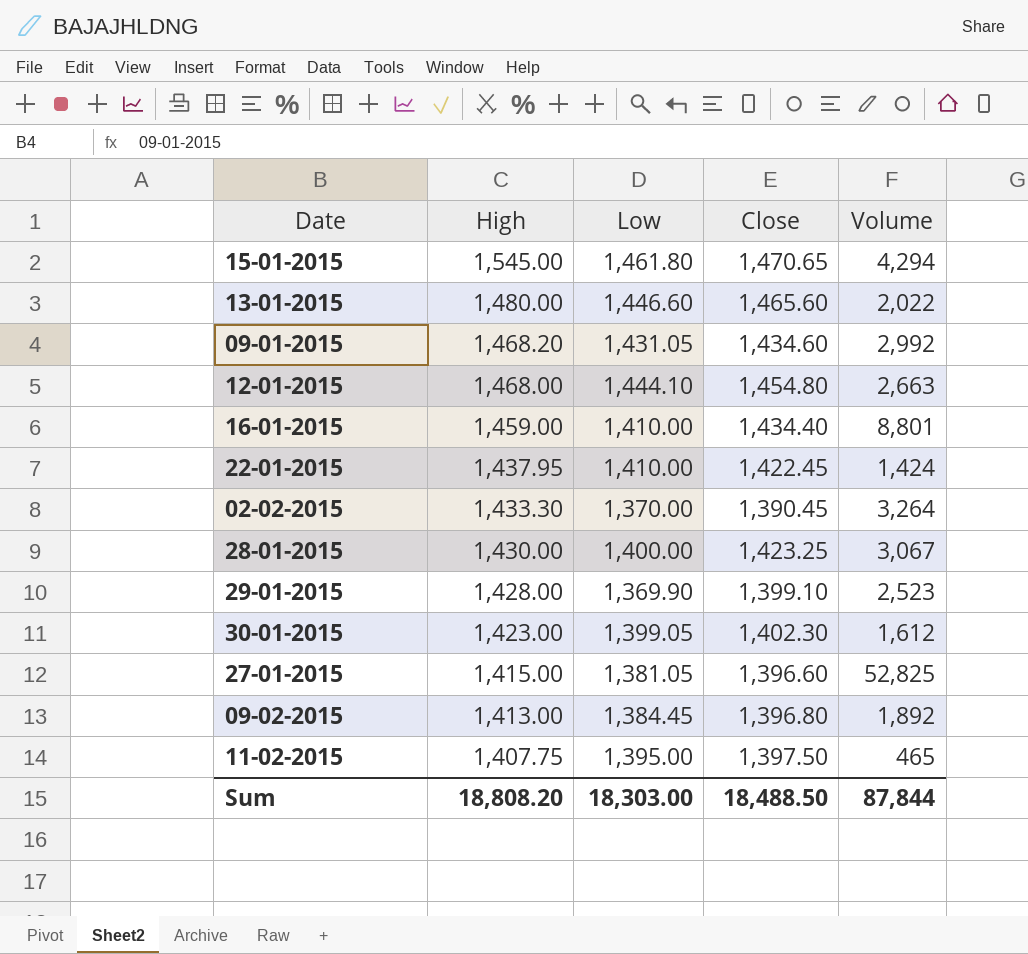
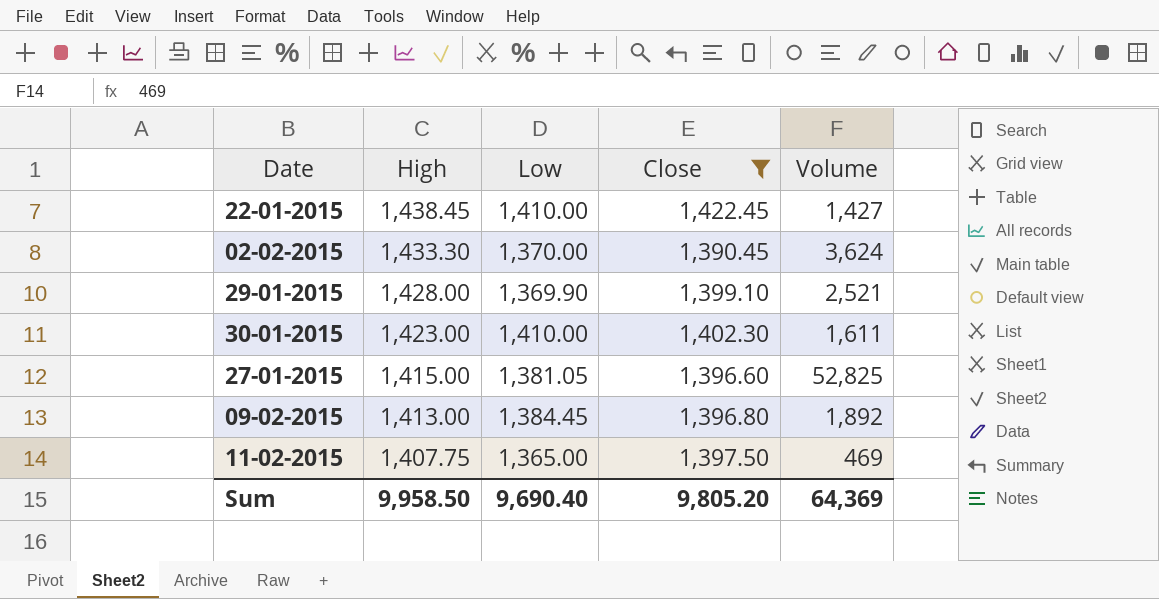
filter: none -> Close <= 1,422.45
22-01-2015 | High: 1,437.95 -> 1,438.45
22-01-2015 | Volume: 1,424 -> 1,427
02-02-2015 | Volume: 3,264 -> 3,624
29-01-2015 | Volume: 2,523 -> 2,521
30-01-2015 | Low: 1,399.05 -> 1,410.00
30-01-2015 | Volume: 1,612 -> 1,611
11-02-2015 | Low: 1,395.00 -> 1,365.00
11-02-2015 | Volume: 465 -> 469
Sum | High: 18,808.20 -> 9,958.50
Sum | Low: 18,303.00 -> 9,690.40
Sum | Close: 18,488.50 -> 9,805.20
Sum | Volume: 87,844 -> 64,369

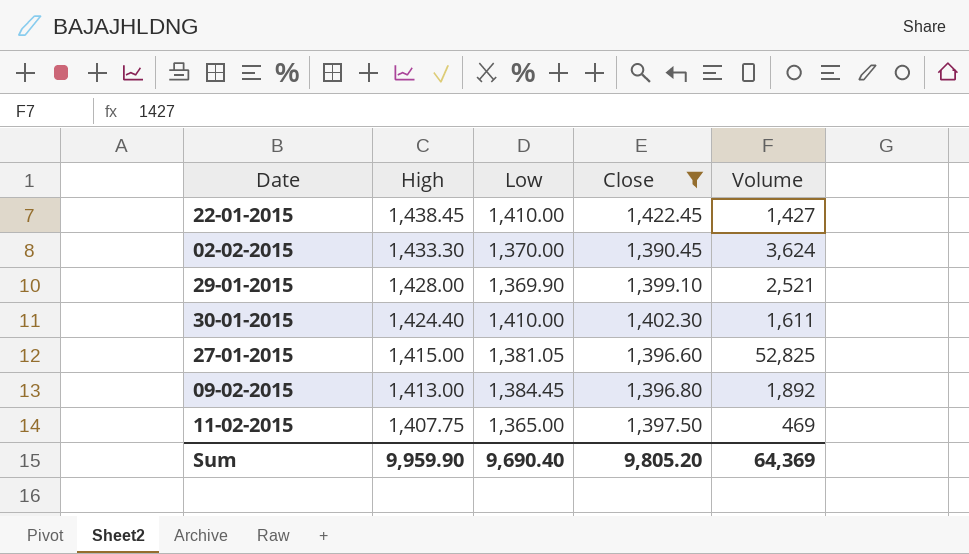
30-01-2015 | High: 1,423.00 -> 1,424.40
Sum | High: 9,958.50 -> 9,959.90

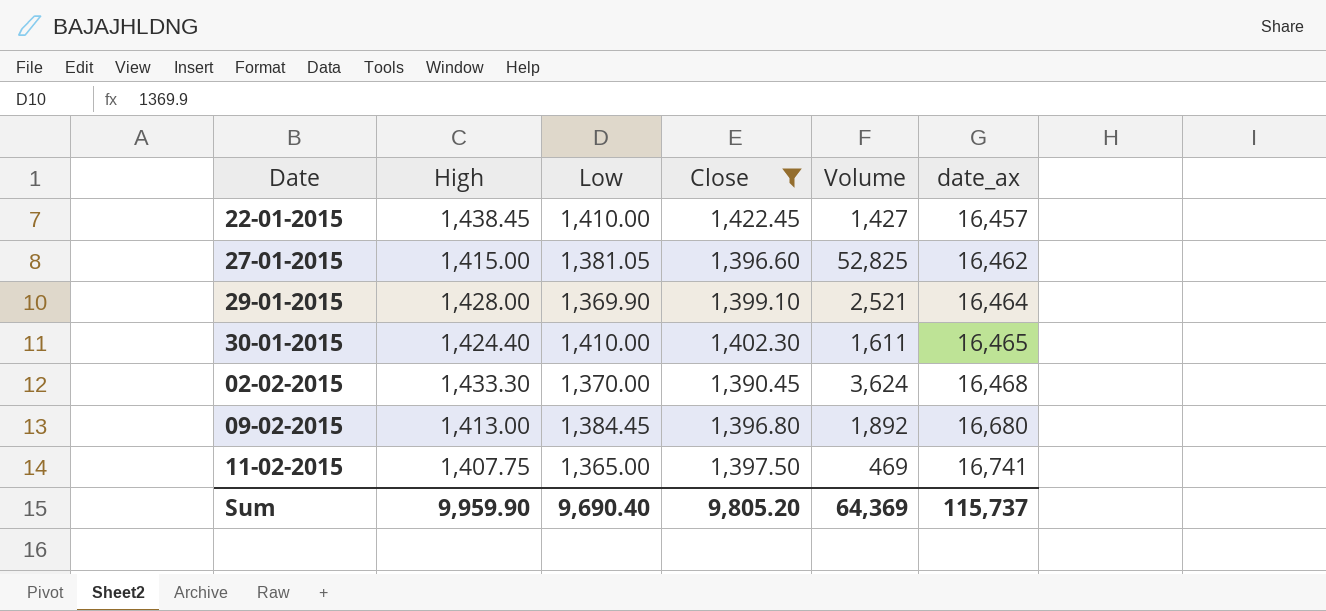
row order: High descending -> Date ascending
column date_ax | position: none -> 6

